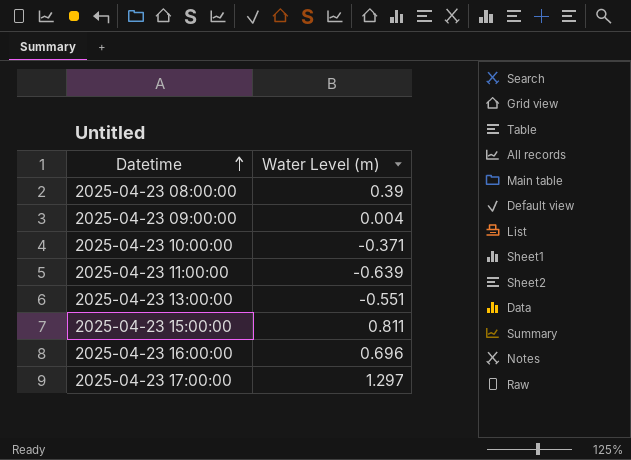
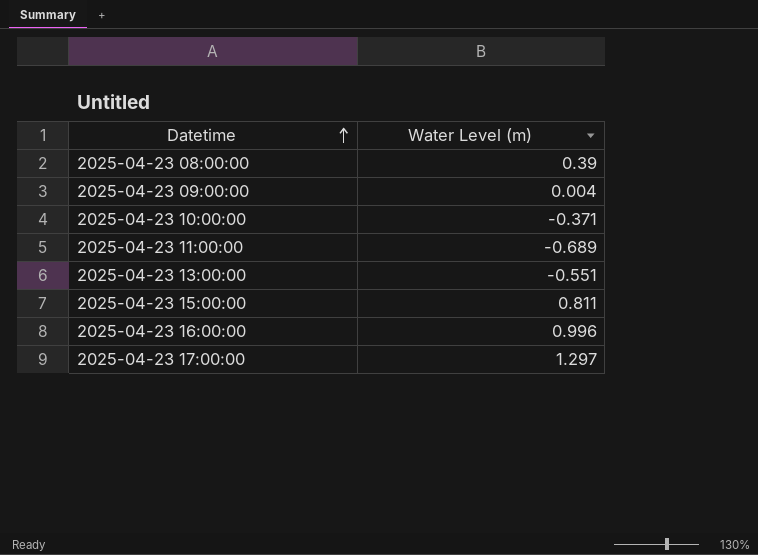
2025-04-23 11:00:00 | Water Level (m): -0.639 -> -0.689
2025-04-23 16:00:00 | Water Level (m): 0.696 -> 0.996

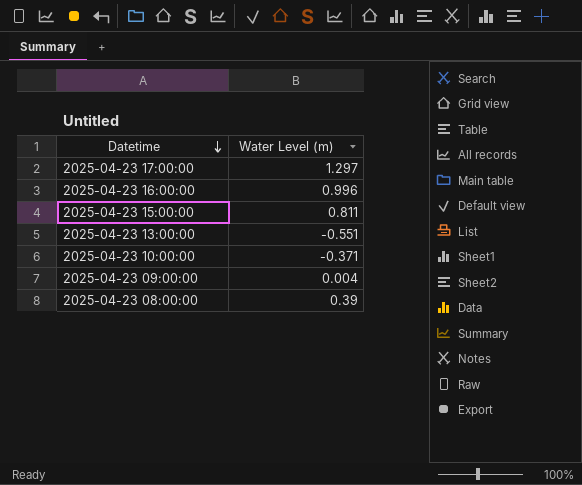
row order: Datetime ascending -> Datetime descending
row 2025-04-23 11:00:00: -0.689 -> none

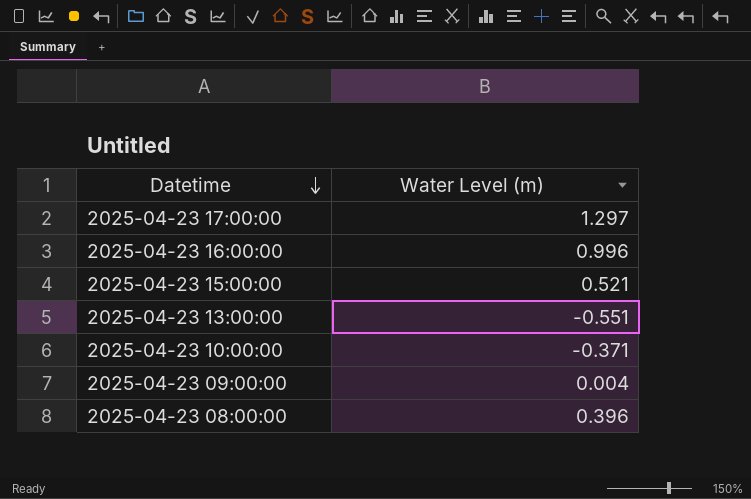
2025-04-23 15:00:00 | Water Level (m): 0.811 -> 0.521
2025-04-23 08:00:00 | Water Level (m): 0.39 -> 0.396

